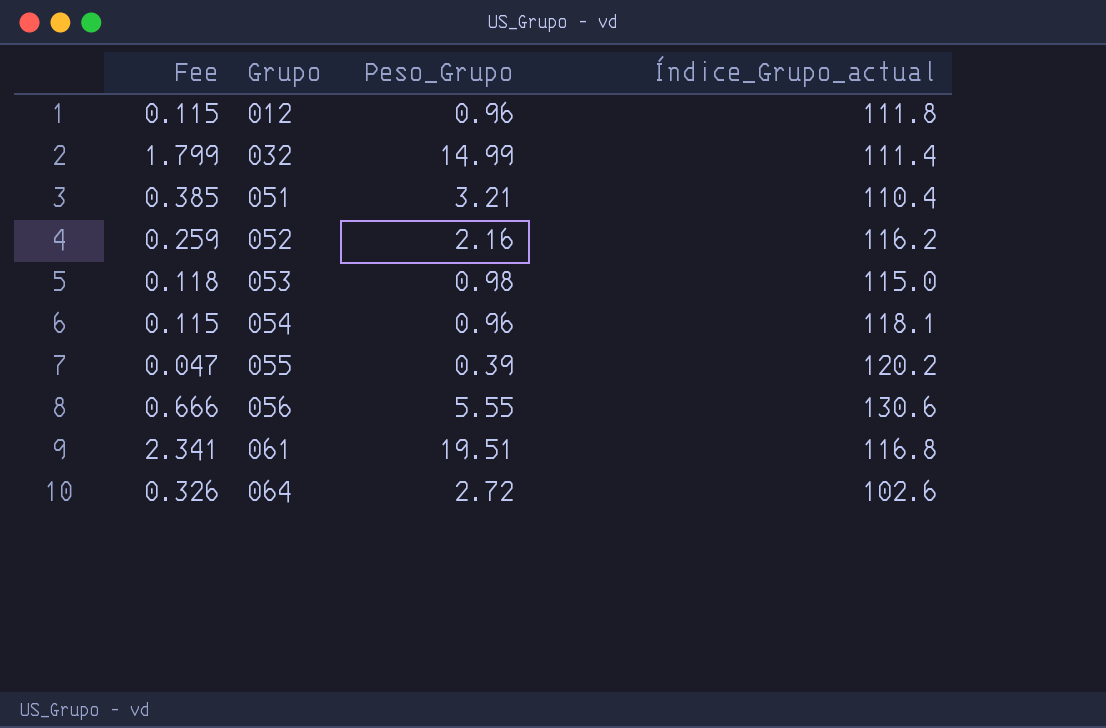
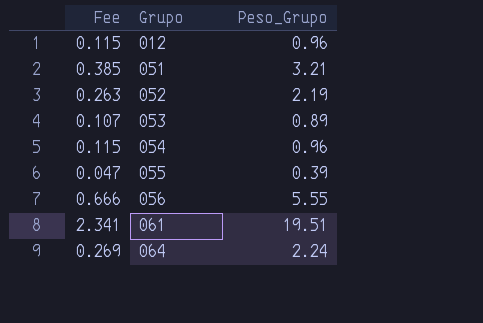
column Índice_Grupo_actual | position: 4 -> none
row 032: 1.799 | 14.99 | 111.4 -> none
052 | Fee: 0.259 -> 0.263
052 | Peso_Grupo: 2.16 -> 2.19
053 | Fee: 0.118 -> 0.107
053 | Peso_Grupo: 0.98 -> 0.89
064 | Fee: 0.326 -> 0.269
064 | Peso_Grupo: 2.72 -> 2.24

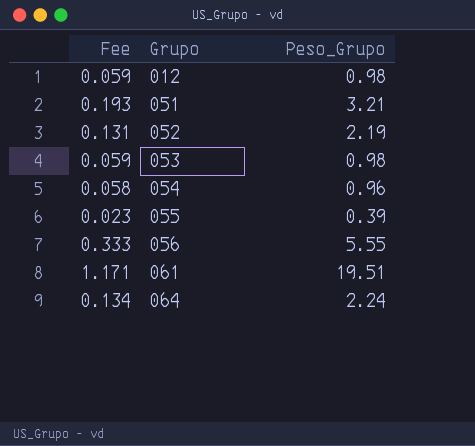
column Fee | formula: [Peso_Grupo] * 0.12 -> [Peso_Grupo] * 0.06
012 | Peso_Grupo: 0.96 -> 0.98
053 | Peso_Grupo: 0.89 -> 0.98

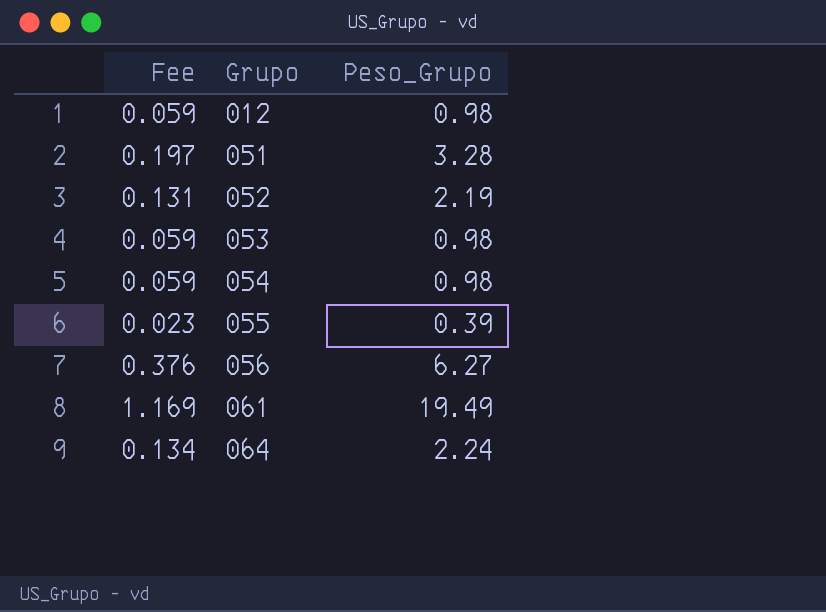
051 | Fee: 0.193 -> 0.197
051 | Peso_Grupo: 3.21 -> 3.28
054 | Fee: 0.058 -> 0.059
054 | Peso_Grupo: 0.96 -> 0.98
056 | Fee: 0.333 -> 0.376
056 | Peso_Grupo: 5.55 -> 6.27
061 | Fee: 1.171 -> 1.169
061 | Peso_Grupo: 19.51 -> 19.49

